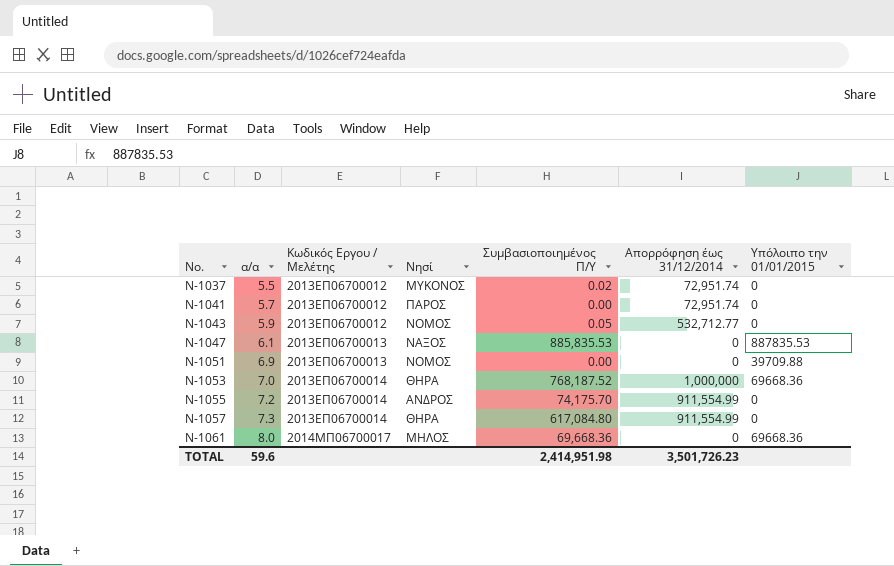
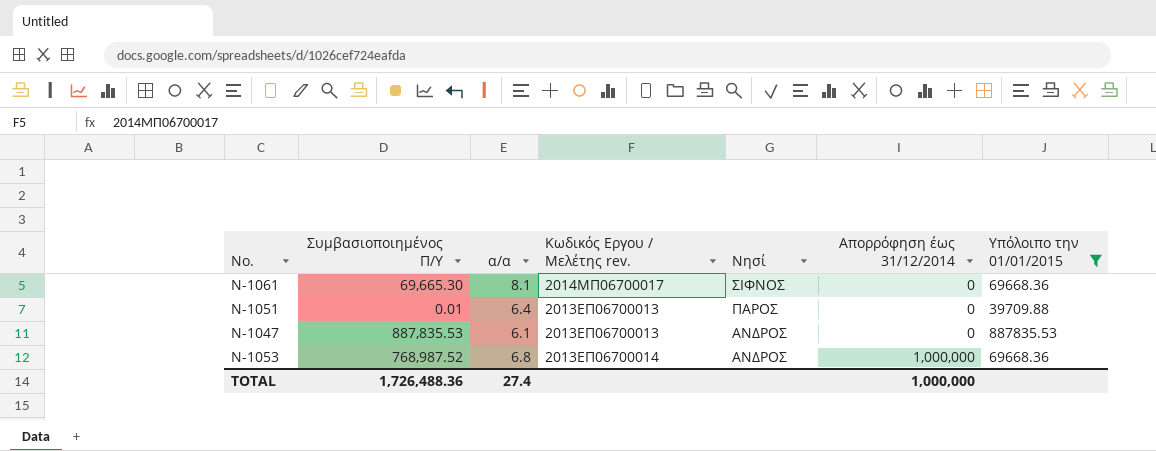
filter: none -> Υπόλοιπο την 01/01/2015 != 0
row order: No. ascending -> Νησί descending
column Συμβασιοποιημένος Π/Υ | position: 5 -> 2
column name: Κωδικός Εργου / Μελέτης -> Κωδικός Εργου / Μελέτης rev.
N-1061 | Συμβασιοποιημένος Π/Υ: 69,668.36 -> 69,665.30
N-1061 | α/α: 8.0 -> 8.1
N-1061 | Νησί: ΜΗΛΟΣ -> ΣΙΦΝΟΣ
N-1051 | Συμβασιοποιημένος Π/Υ: 0.00 -> 0.01
N-1051 | α/α: 6.9 -> 6.4
N-1051 | Νησί: ΝΟΜΟΣ -> ΠΑΡΟΣ
N-1047 | Συμβασιοποιημένος Π/Υ: 885,835.53 -> 887,835.53
N-1047 | Νησί: ΝΑΞΟΣ -> ΑΝΔΡΟΣ
N-1053 | Συμβασιοποιημένος Π/Υ: 768,187.52 -> 768,987.52
N-1053 | α/α: 7.0 -> 6.8
N-1053 | Νησί: ΘΗΡΑ -> ΑΝΔΡΟΣ
TOTAL | Συμβασιοποιημένος Π/Υ: 2,414,951.98 -> 1,726,488.36
TOTAL | α/α: 59.6 -> 27.4
TOTAL | Απορρόφηση έως 31/12/2014: 3,501,726.23 -> 1,000,000

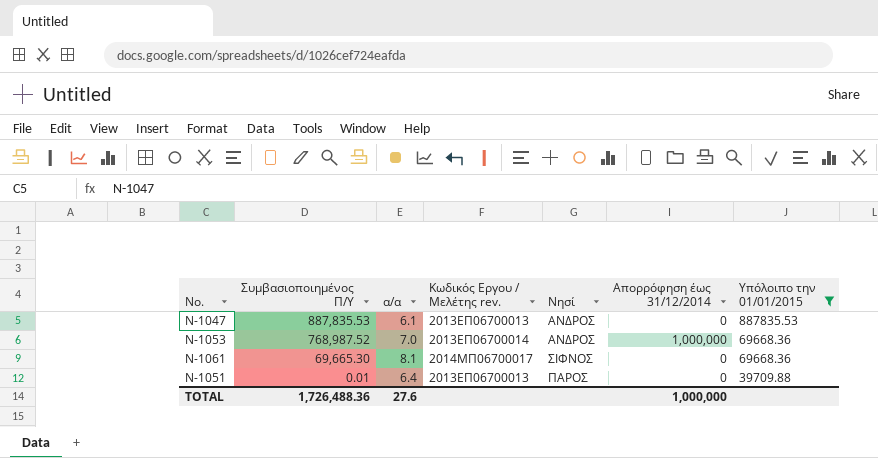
row order: Νησί descending -> Συμβασιοποιημένος Π/Υ descending
N-1053 | α/α: 6.8 -> 7.0
TOTAL | α/α: 27.4 -> 27.6

